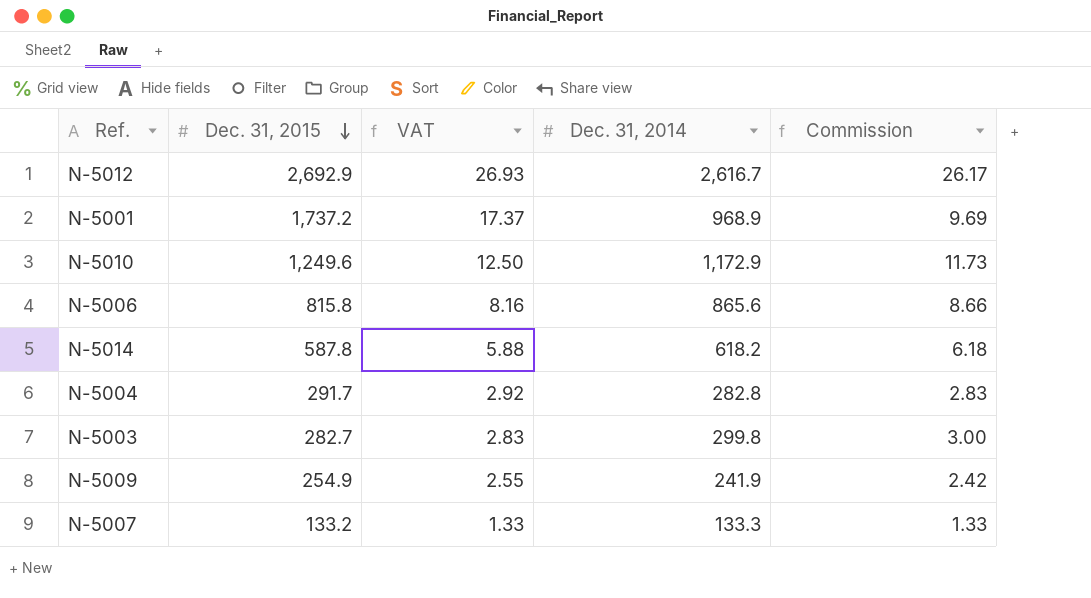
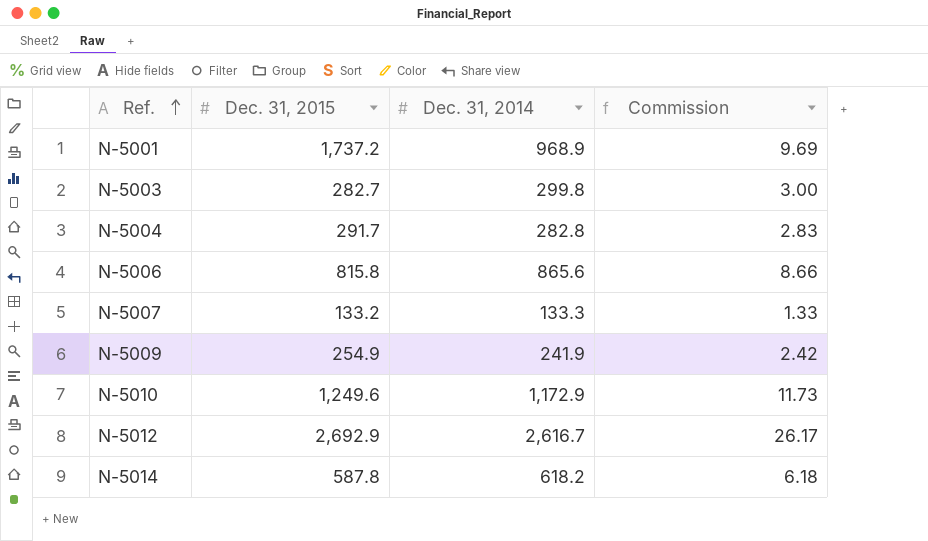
row order: Dec. 31, 2015 descending -> Ref. ascending
column VAT | formula: [Dec. 31, 2015] * 0.01 -> none

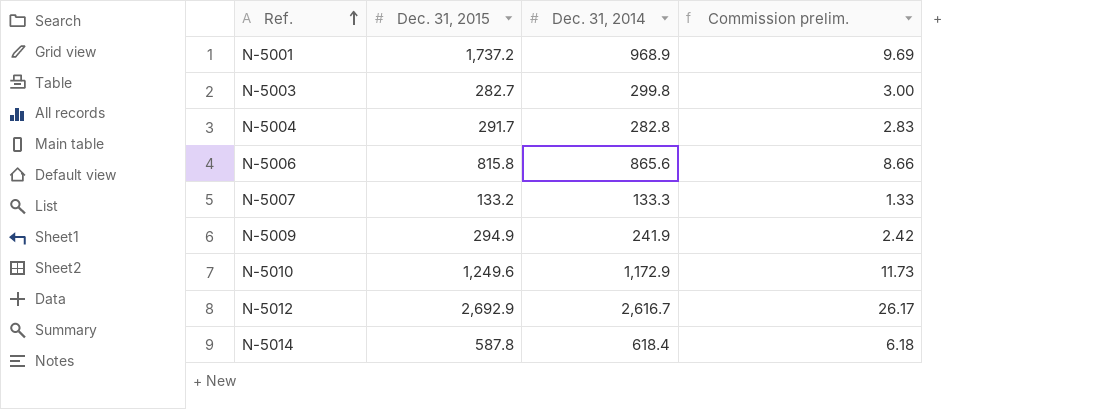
column name: Commission -> Commission prelim.
N-5009 | Dec. 31, 2015: 254.9 -> 294.9
N-5014 | Dec. 31, 2014: 618.2 -> 618.4

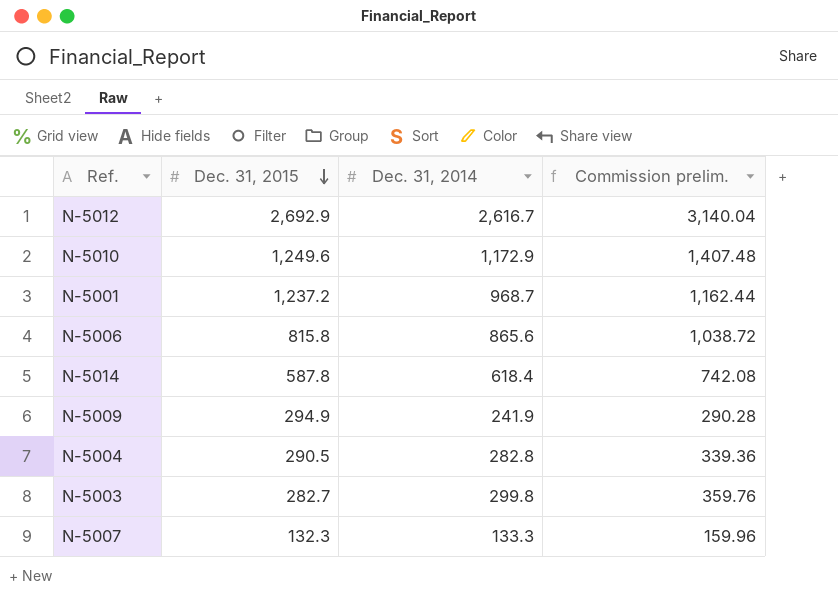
row order: Ref. ascending -> Dec. 31, 2015 descending
column Commission prelim. | formula: [Dec. 31, 2014] * 0.01 -> [Dec. 31, 2014] * 1.2
N-5001 | Dec. 31, 2015: 1,737.2 -> 1,237.2
N-5001 | Dec. 31, 2014: 968.9 -> 968.7
N-5004 | Dec. 31, 2015: 291.7 -> 290.5
N-5007 | Dec. 31, 2015: 133.2 -> 132.3

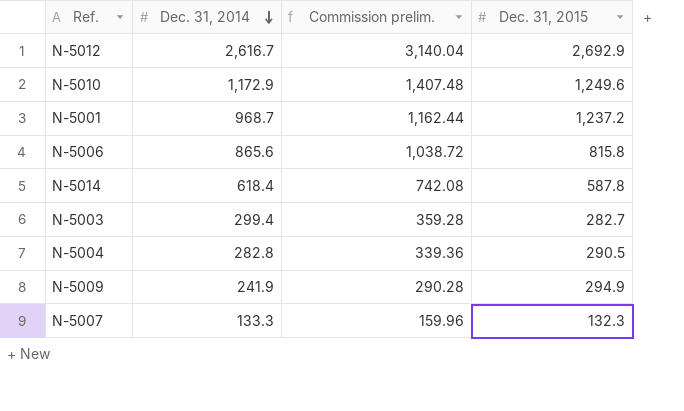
row order: Dec. 31, 2015 descending -> Dec. 31, 2014 descending
column Dec. 31, 2015 | position: 2 -> 4
N-5003 | Dec. 31, 2014: 299.8 -> 299.4
N-5003 | Commission prelim.: 359.76 -> 359.28

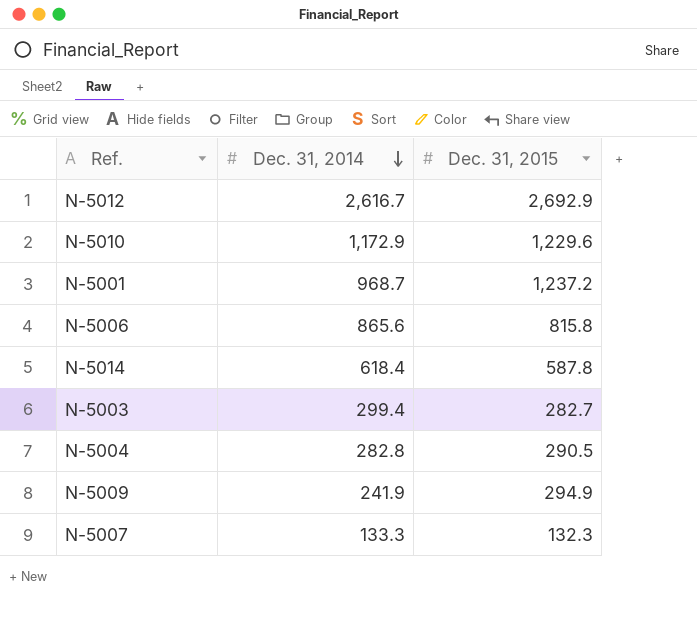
column Commission prelim. | formula: [Dec. 31, 2014] * 1.2 -> none
N-5010 | Dec. 31, 2015: 1,249.6 -> 1,229.6

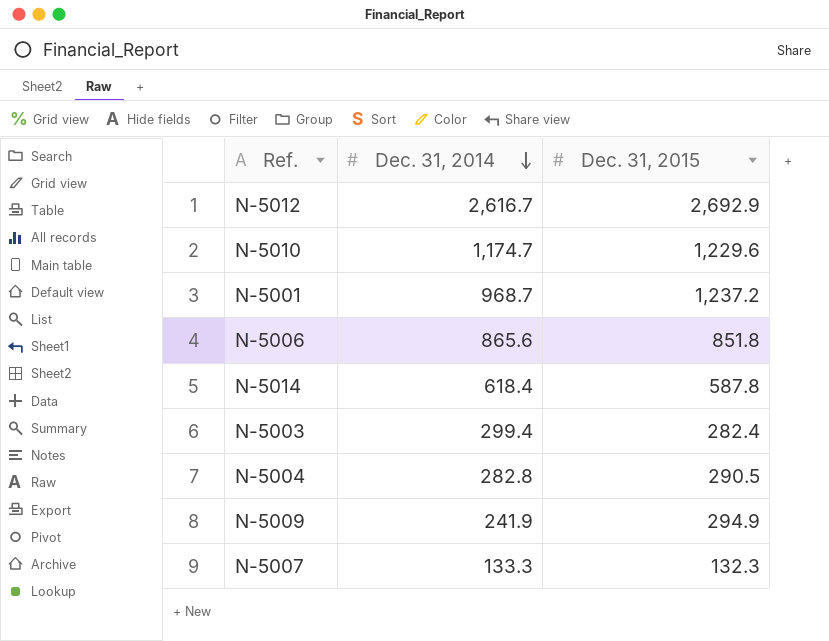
N-5010 | Dec. 31, 2014: 1,172.9 -> 1,174.7
N-5006 | Dec. 31, 2015: 815.8 -> 851.8
N-5003 | Dec. 31, 2015: 282.7 -> 282.4

